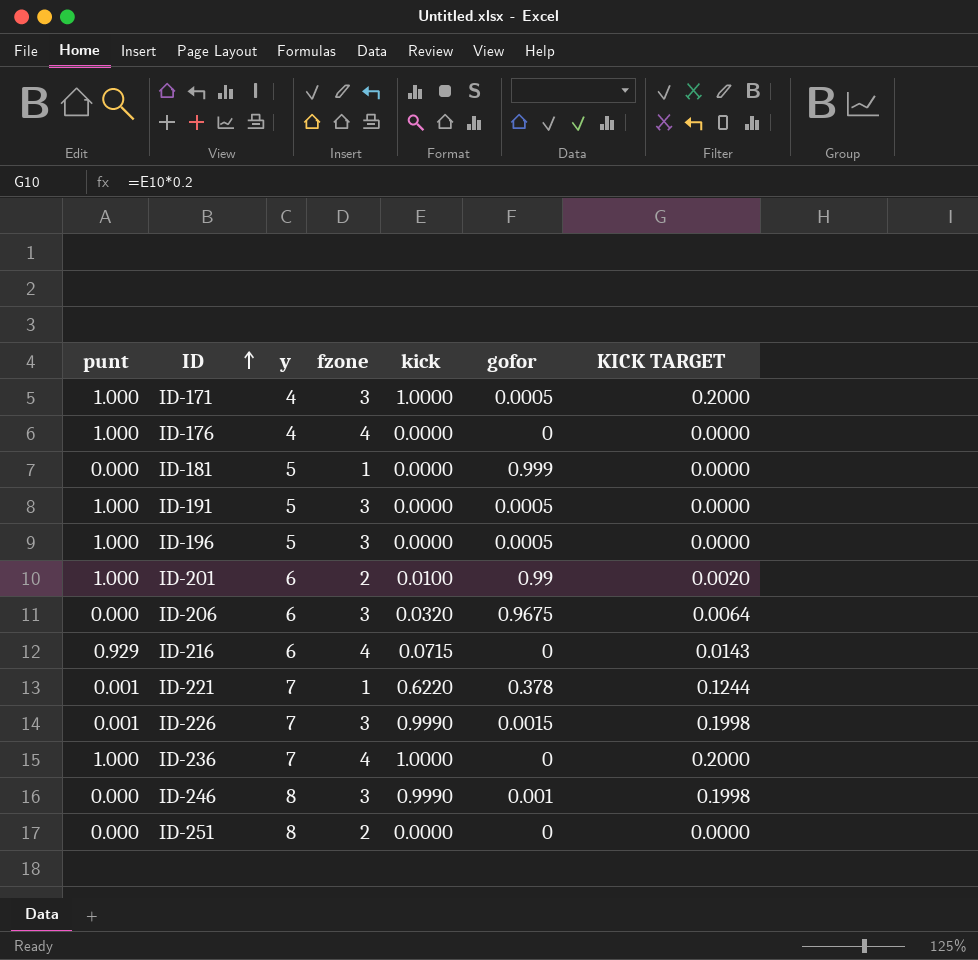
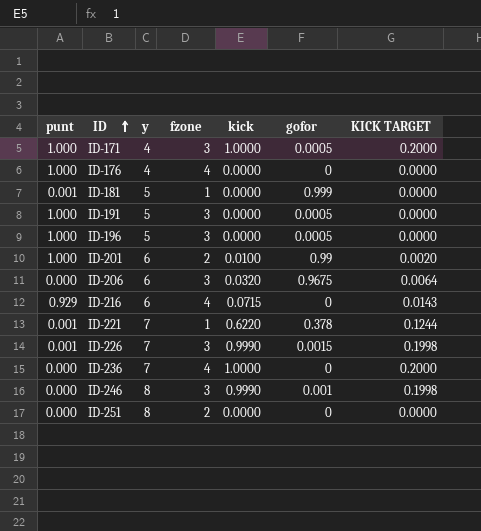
ID-181 | punt: 0.000 -> 0.001
ID-236 | punt: 1.000 -> 0.000

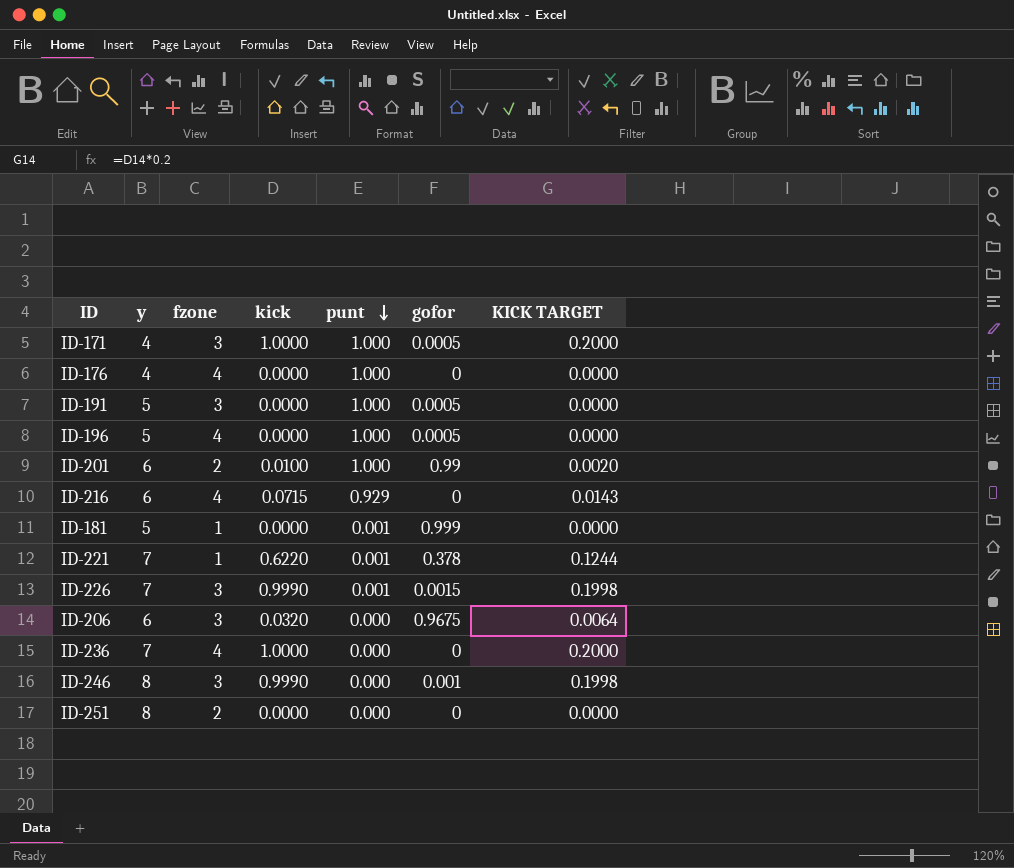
row order: ID ascending -> punt descending
column punt | position: 1 -> 5
ID-196 | fzone: 3 -> 4

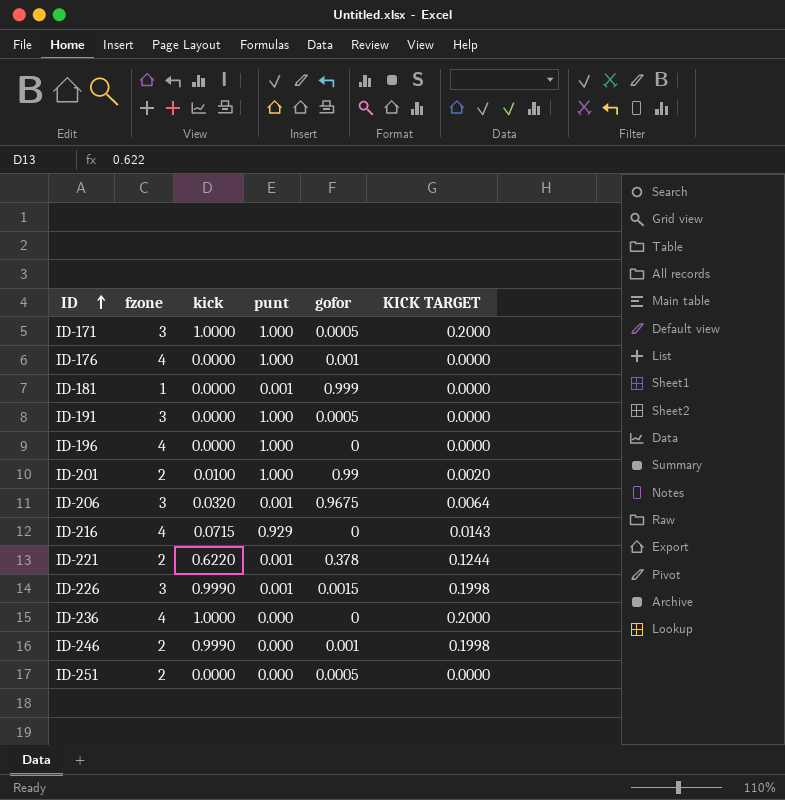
row order: punt descending -> ID ascending
column y | position: 2 -> none
ID-176 | gofor: 0 -> 0.001
ID-196 | gofor: 0.0005 -> 0
ID-206 | punt: 0.000 -> 0.001
ID-221 | fzone: 1 -> 2
ID-246 | fzone: 3 -> 2
ID-251 | gofor: 0 -> 0.0005

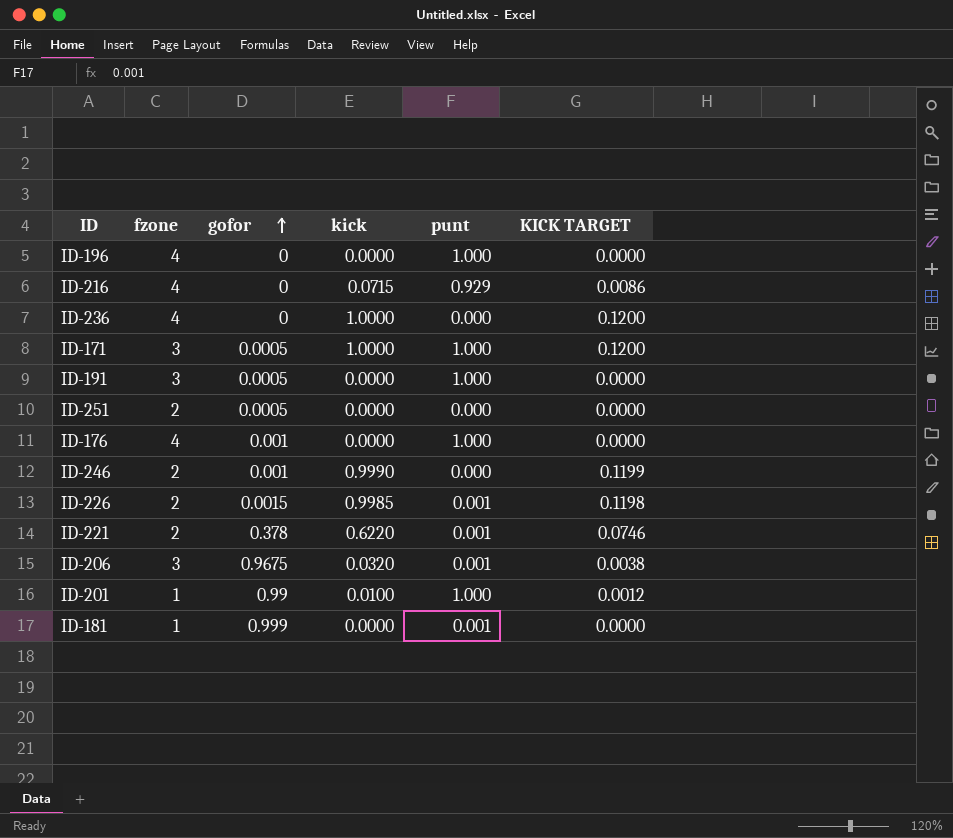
row order: ID ascending -> gofor ascending
column gofor | position: 5 -> 3
column KICK TARGET | formula: [kick] * 0.2 -> [kick] * 0.12
ID-226 | fzone: 3 -> 2
ID-226 | kick: 0.9990 -> 0.9985
ID-201 | fzone: 2 -> 1

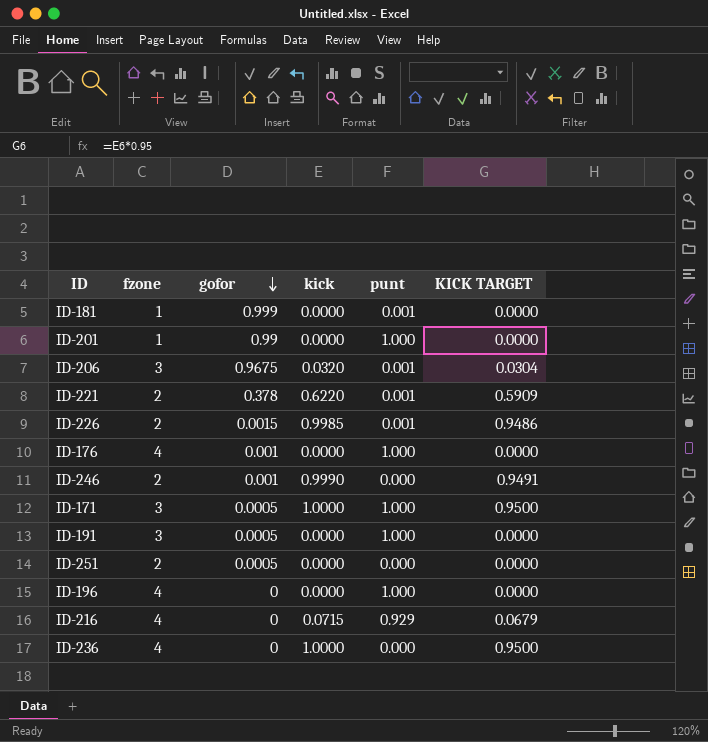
row order: gofor ascending -> gofor descending
column KICK TARGET | formula: [kick] * 0.12 -> [kick] * 0.95
ID-201 | kick: 0.0100 -> 0.0000

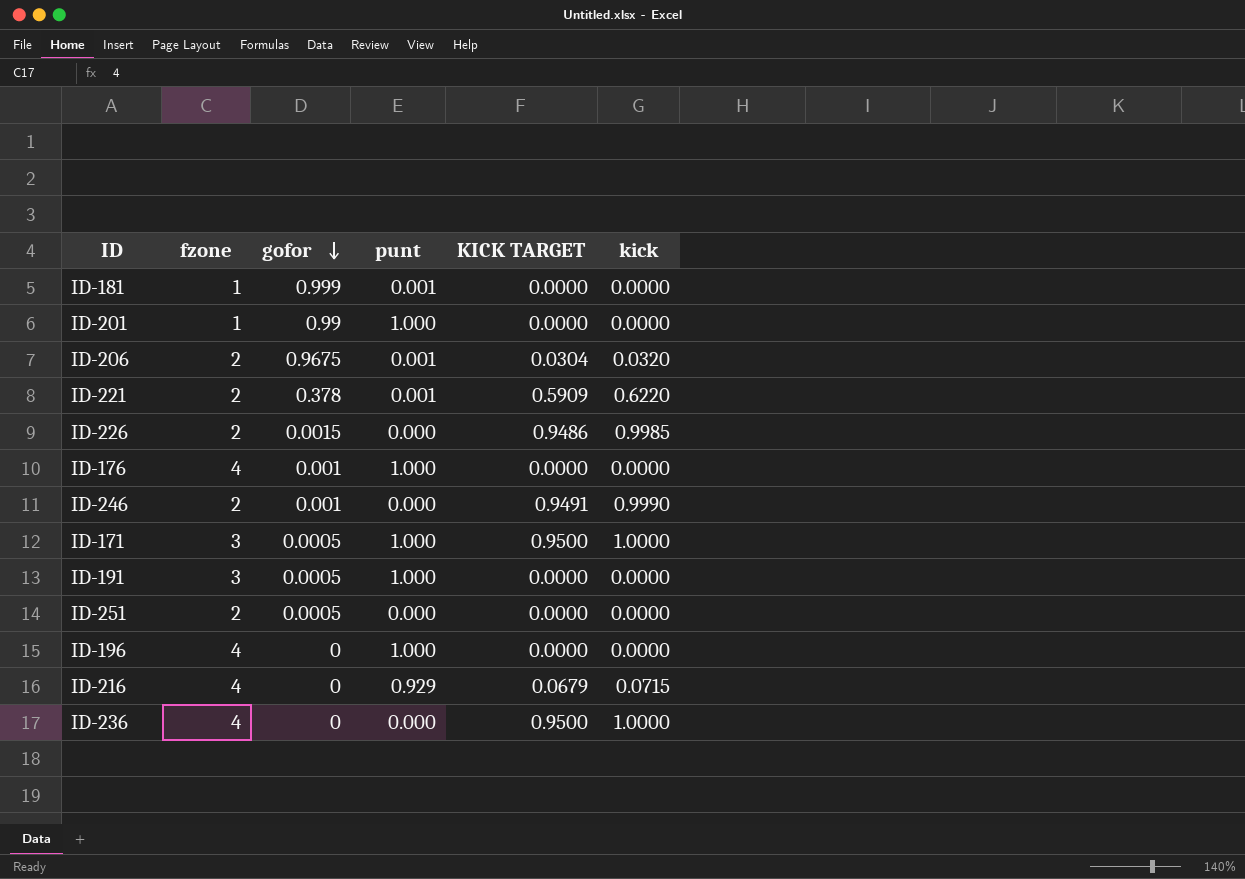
column kick | position: 4 -> 6
ID-206 | fzone: 3 -> 2
ID-226 | punt: 0.001 -> 0.000

